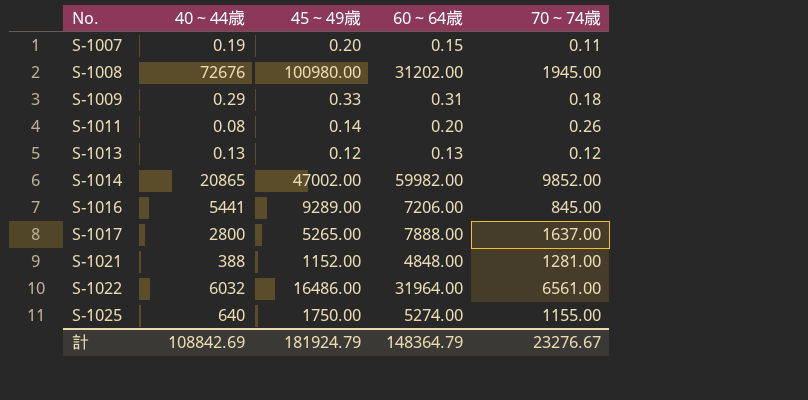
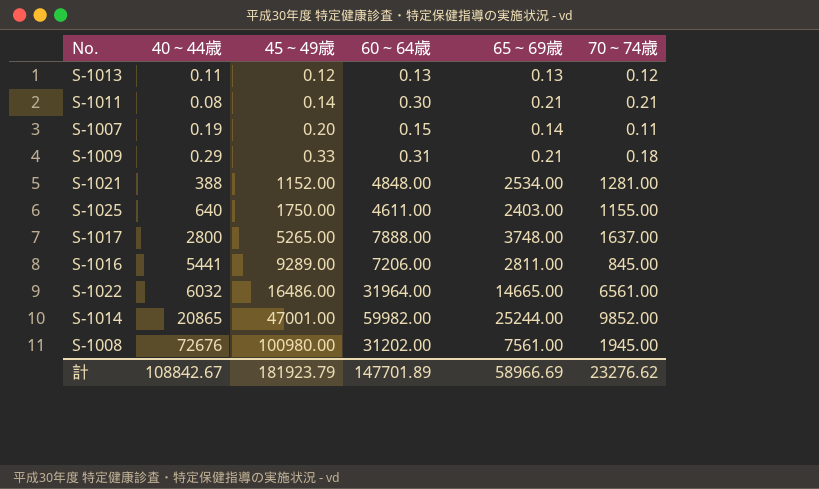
row order: No. ascending -> 45～49歳 ascending
column 65～69歳 | position: none -> 5
S-1013 | 40～44歳: 0.13 -> 0.11
S-1011 | 60～64歳: 0.20 -> 0.30
S-1011 | 70～74歳: 0.26 -> 0.21
S-1025 | 60～64歳: 5274.00 -> 4611.00
S-1014 | 45～49歳: 47002.00 -> 47001.00
計 | 40～44歳: 108842.69 -> 108842.67
計 | 45～49歳: 181924.79 -> 181923.79
計 | 60～64歳: 148364.79 -> 147701.89
計 | 70～74歳: 23276.67 -> 23276.62

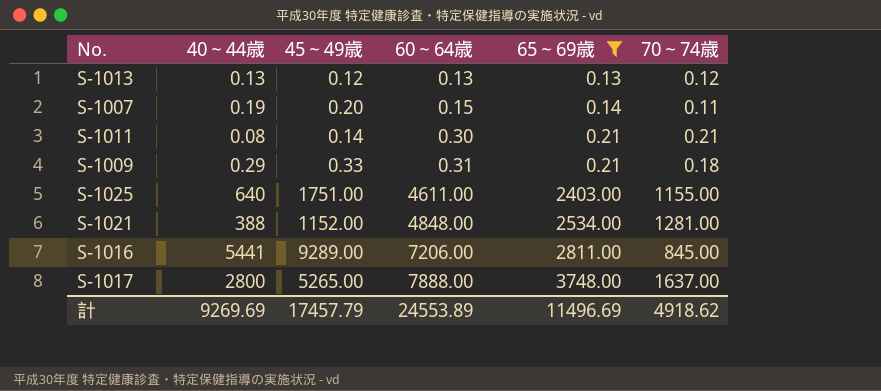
filter: none -> 65～69歳 <= 3748.00
row order: 45～49歳 ascending -> 60～64歳 ascending
S-1013 | 40～44歳: 0.11 -> 0.13
S-1025 | 45～49歳: 1750.00 -> 1751.00
計 | 40～44歳: 108842.67 -> 9269.69
計 | 45～49歳: 181923.79 -> 17457.79
計 | 60～64歳: 147701.89 -> 24553.89
計 | 65～69歳: 58966.69 -> 11496.69
計 | 70～74歳: 23276.62 -> 4918.62

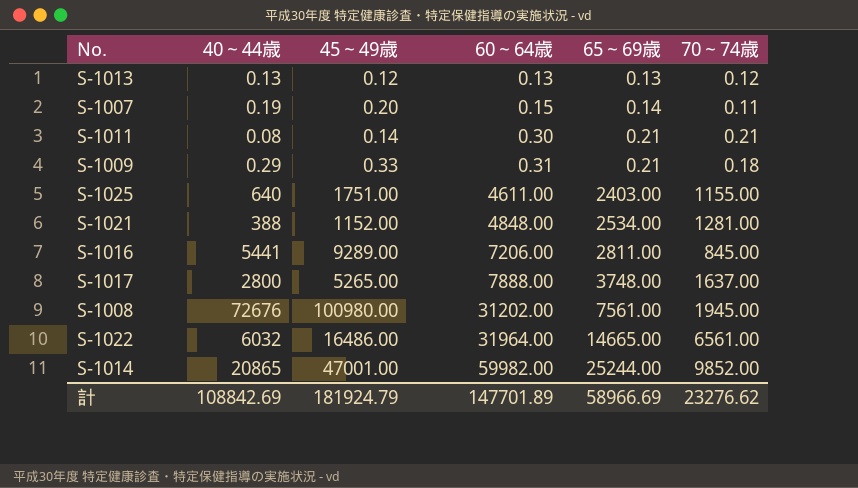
filter: 65～69歳 <= 3748.00 -> none
計 | 40～44歳: 9269.69 -> 108842.69
計 | 45～49歳: 17457.79 -> 181924.79
計 | 60～64歳: 24553.89 -> 147701.89
計 | 65～69歳: 11496.69 -> 58966.69
計 | 70～74歳: 4918.62 -> 23276.62

